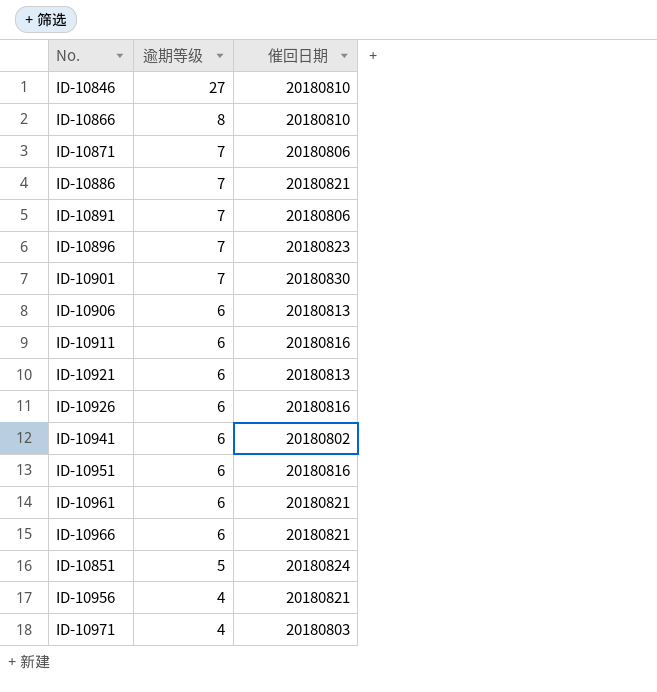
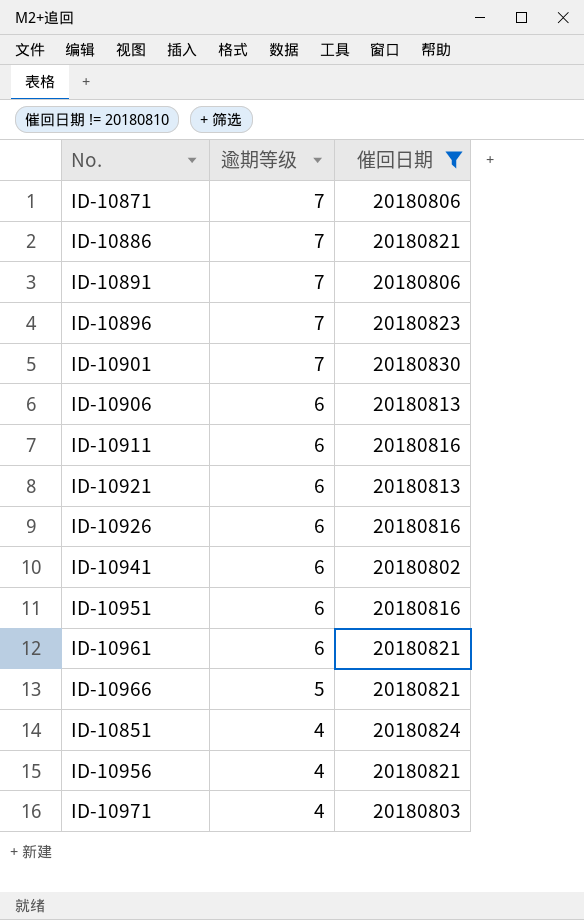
filter: none -> 催回日期 != 20180810
ID-10966 | 逾期等级: 6 -> 5
ID-10851 | 逾期等级: 5 -> 4

